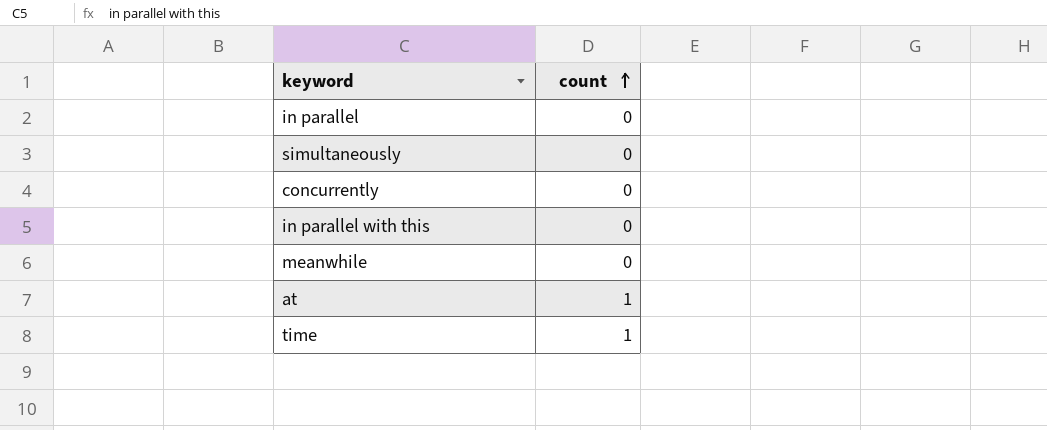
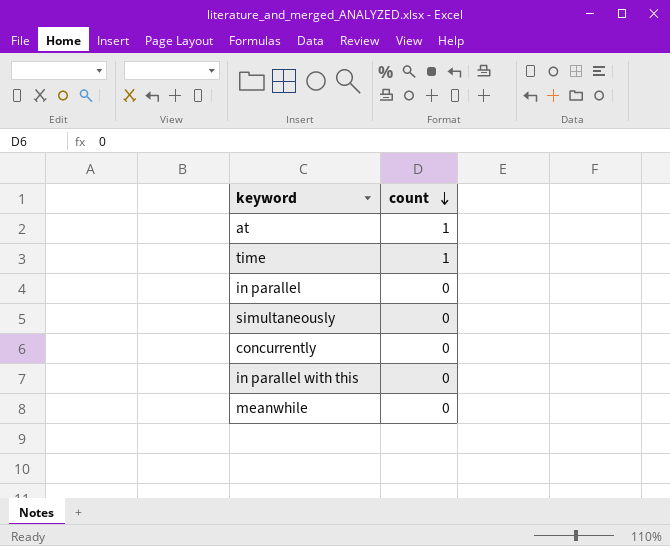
row order: count ascending -> count descending

